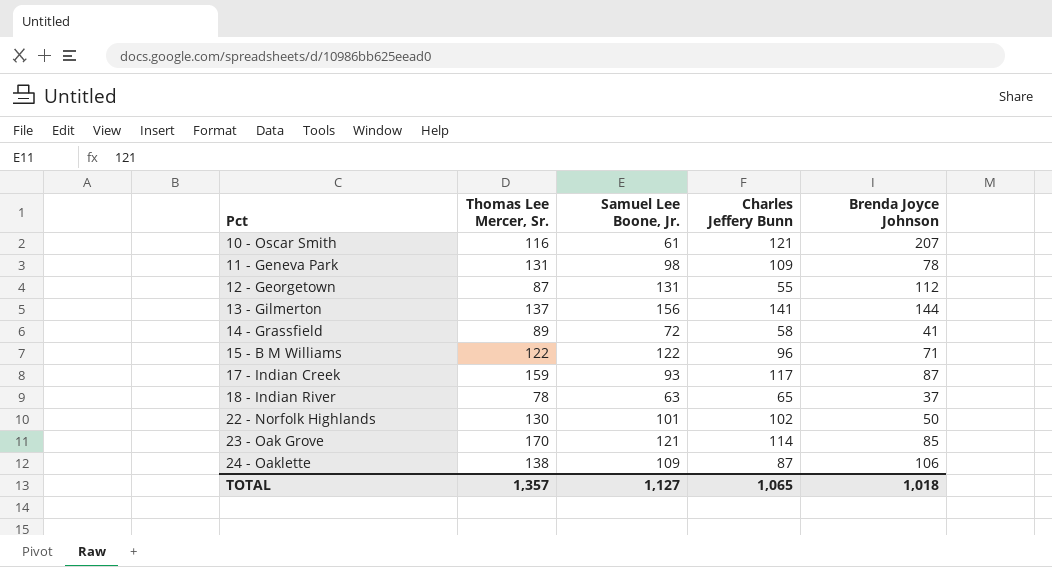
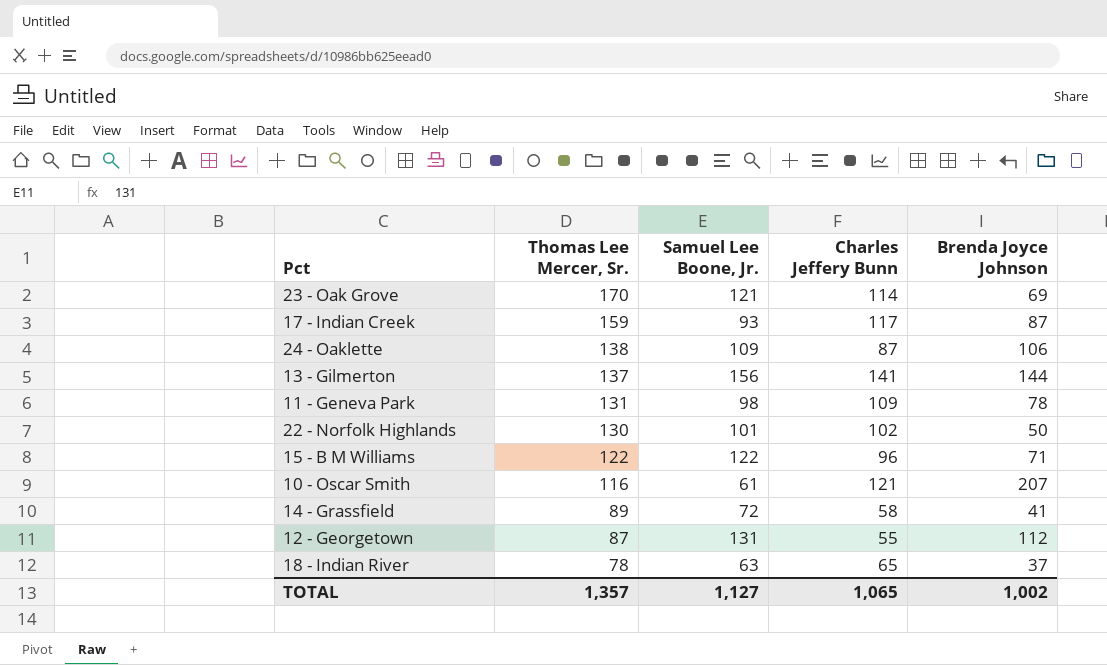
row order: Pct ascending -> Thomas Lee Mercer, Sr. descending
23 - Oak Grove | Brenda Joyce Johnson: 85 -> 69
TOTAL | Brenda Joyce Johnson: 1,018 -> 1,002

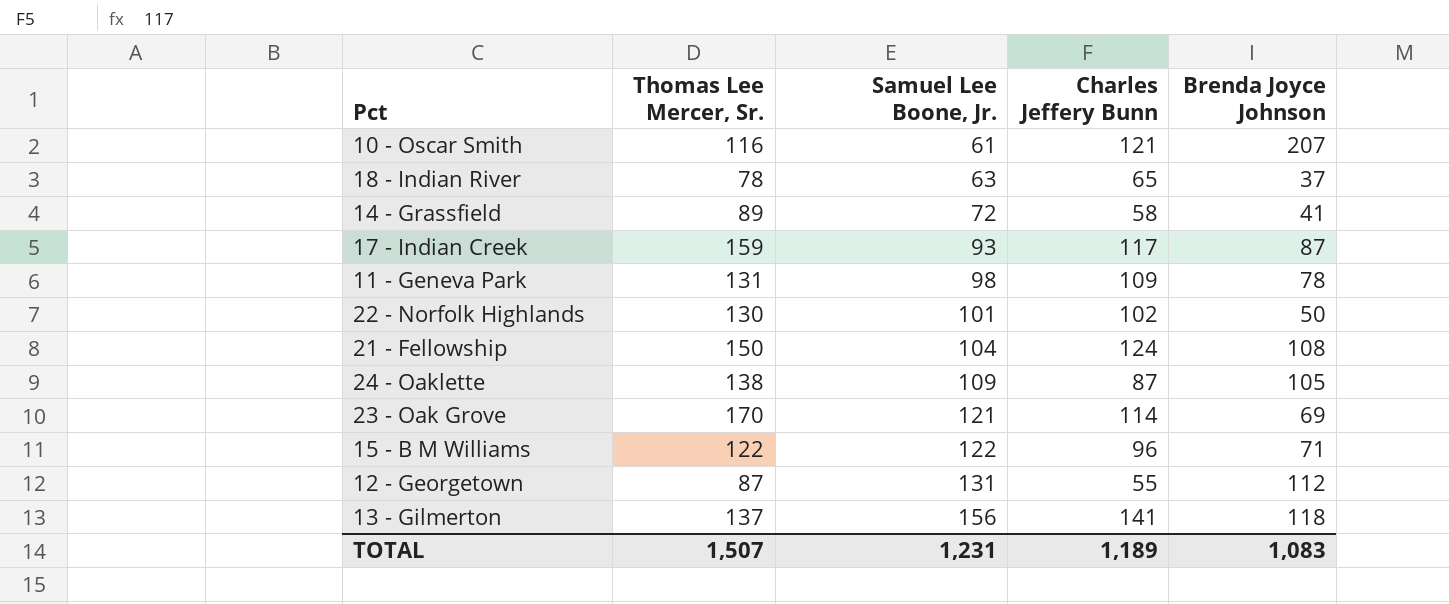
row order: Thomas Lee Mercer, Sr. descending -> Samuel Lee Boone, Jr. ascending
row 21 - Fellowship: none -> 150 | 104 | 124 | 108
24 - Oaklette | Brenda Joyce Johnson: 106 -> 105
13 - Gilmerton | Brenda Joyce Johnson: 144 -> 118
TOTAL | Thomas Lee Mercer, Sr.: 1,357 -> 1,507
TOTAL | Samuel Lee Boone, Jr.: 1,127 -> 1,231
TOTAL | Charles Jeffery Bunn: 1,065 -> 1,189
TOTAL | Brenda Joyce Johnson: 1,002 -> 1,083

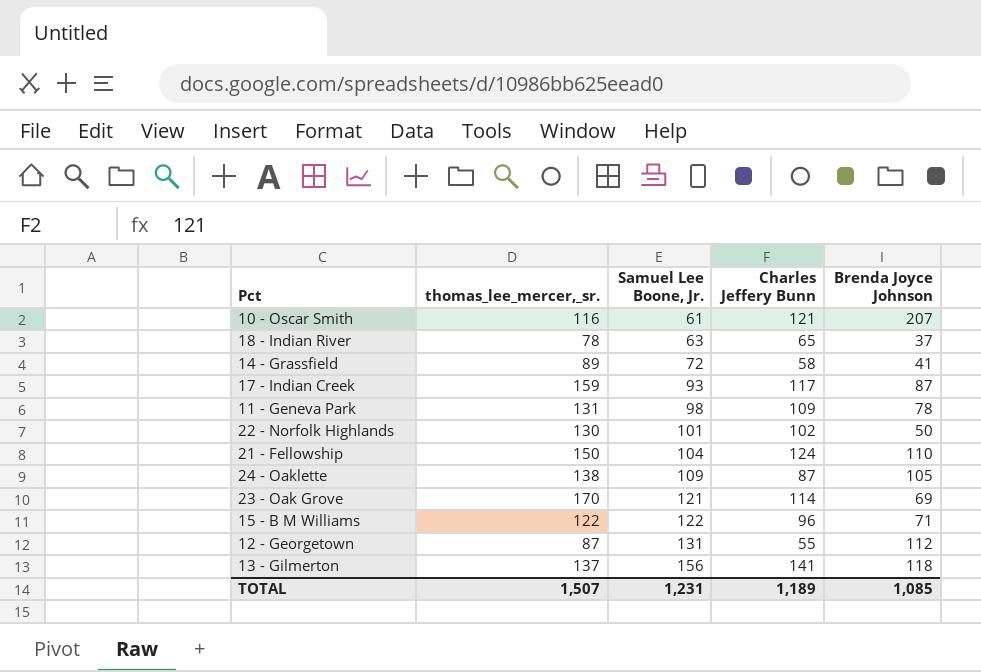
column name: Thomas Lee Mercer, Sr. -> thomas_lee_mercer,_sr.
21 - Fellowship | Brenda Joyce Johnson: 108 -> 110
TOTAL | Brenda Joyce Johnson: 1,083 -> 1,085

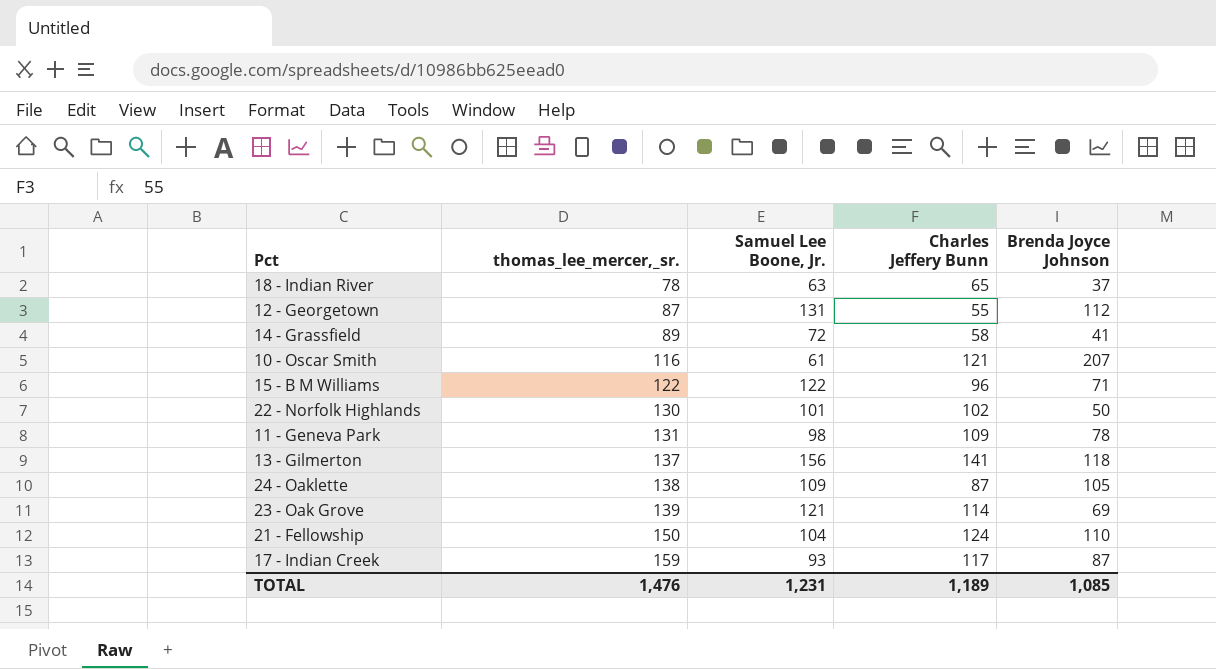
row order: Samuel Lee Boone, Jr. ascending -> thomas_lee_mercer,_sr. ascending
23 - Oak Grove | thomas_lee_mercer,_sr.: 170 -> 139
TOTAL | thomas_lee_mercer,_sr.: 1,507 -> 1,476

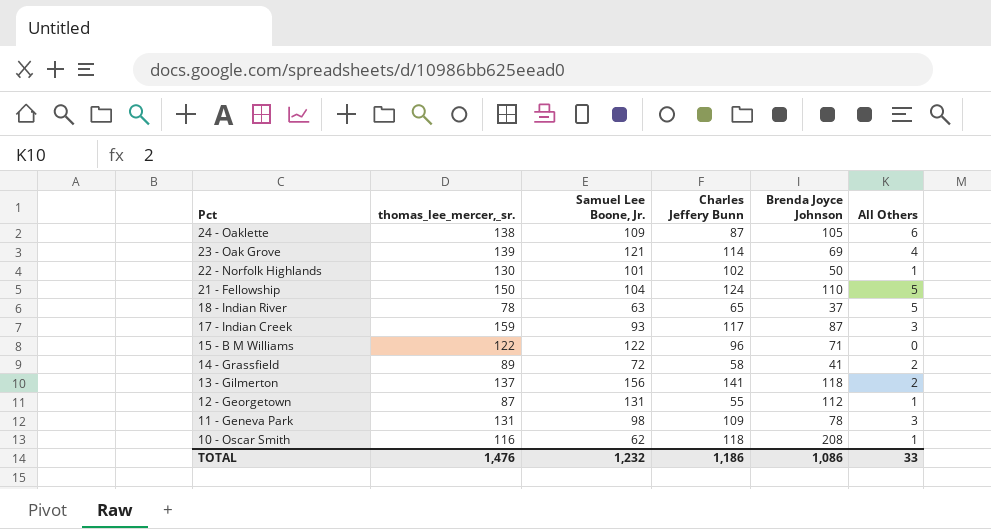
row order: thomas_lee_mercer,_sr. ascending -> Pct descending
column All Others | position: none -> 6
10 - Oscar Smith | Samuel Lee Boone, Jr.: 61 -> 62
10 - Oscar Smith | Charles Jeffery Bunn: 121 -> 118
10 - Oscar Smith | Brenda Joyce Johnson: 207 -> 208
TOTAL | Samuel Lee Boone, Jr.: 1,231 -> 1,232
TOTAL | Charles Jeffery Bunn: 1,189 -> 1,186
TOTAL | Brenda Joyce Johnson: 1,085 -> 1,086

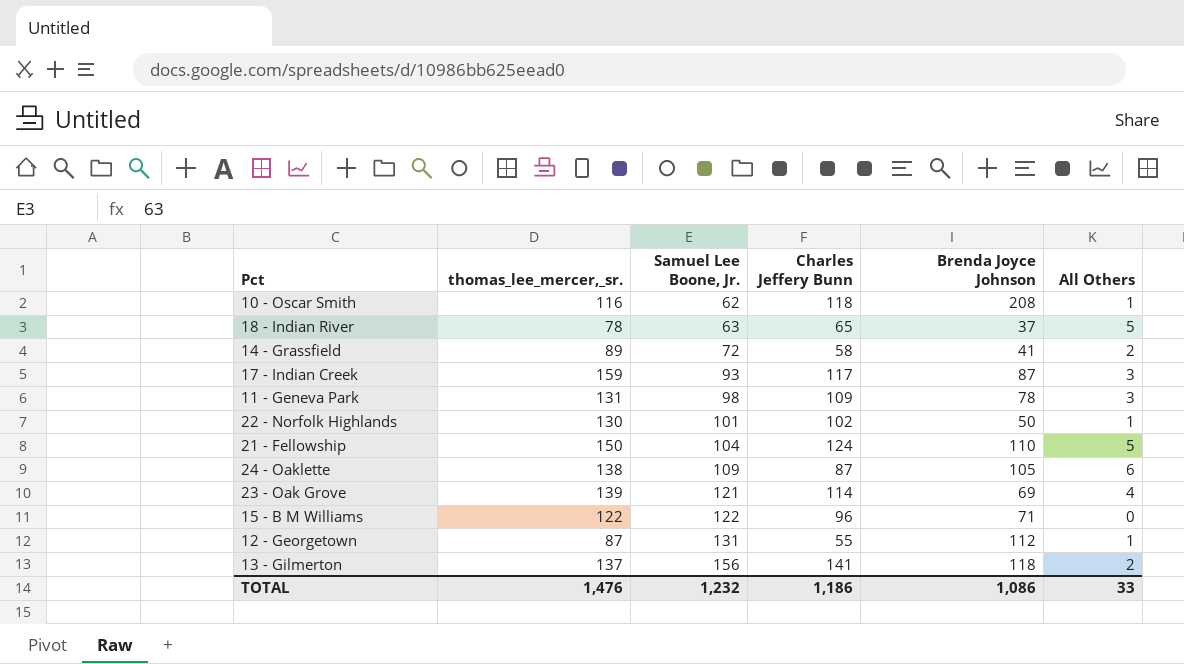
row order: Pct descending -> Samuel Lee Boone, Jr. ascending

